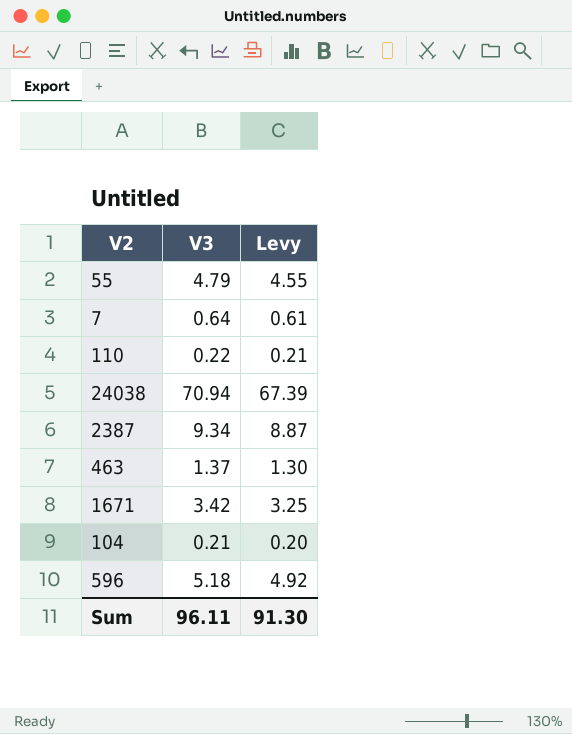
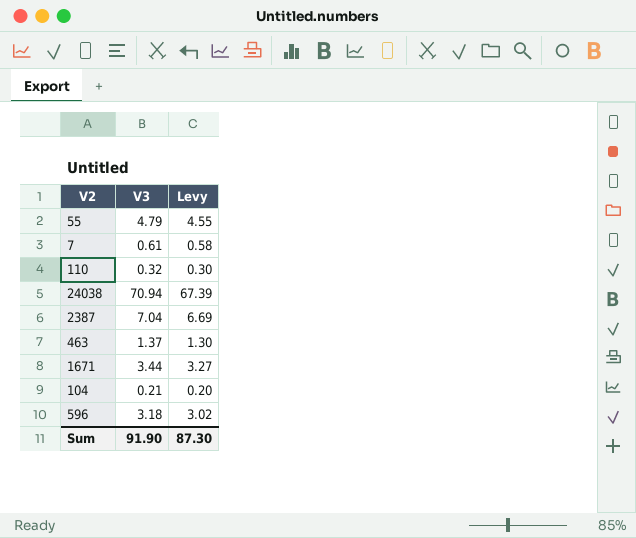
7 | V3: 0.64 -> 0.61
7 | Levy: 0.61 -> 0.58
110 | V3: 0.22 -> 0.32
110 | Levy: 0.21 -> 0.30
2387 | V3: 9.34 -> 7.04
2387 | Levy: 8.87 -> 6.69
1671 | V3: 3.42 -> 3.44
1671 | Levy: 3.25 -> 3.27
596 | V3: 5.18 -> 3.18
596 | Levy: 4.92 -> 3.02
Sum | V3: 96.11 -> 91.90
Sum | Levy: 91.30 -> 87.30

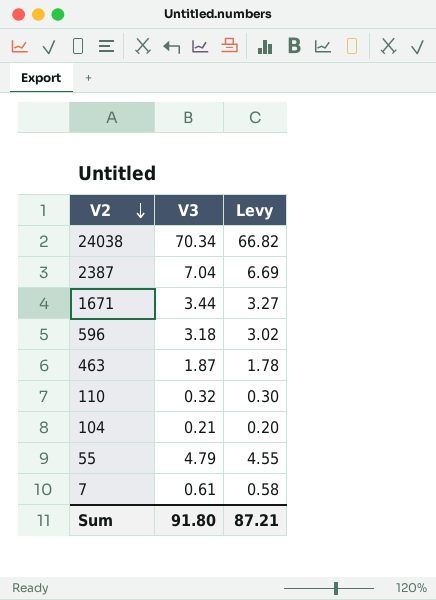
row order: none -> V2 descending
24038 | V3: 70.94 -> 70.34
24038 | Levy: 67.39 -> 66.82
463 | V3: 1.37 -> 1.87
463 | Levy: 1.30 -> 1.78
Sum | V3: 91.90 -> 91.80
Sum | Levy: 87.30 -> 87.21

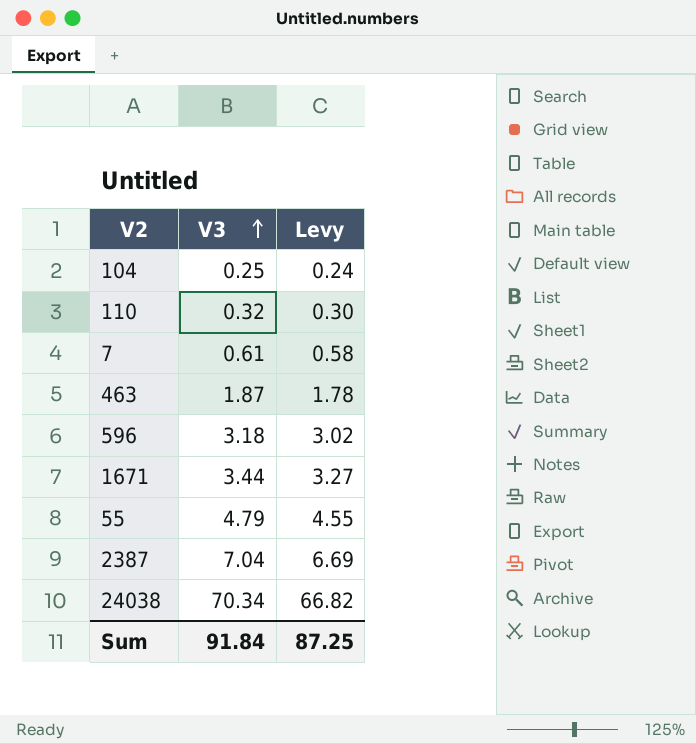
row order: V2 descending -> V3 ascending
104 | V3: 0.21 -> 0.25
104 | Levy: 0.20 -> 0.24
Sum | V3: 91.80 -> 91.84
Sum | Levy: 87.21 -> 87.25

